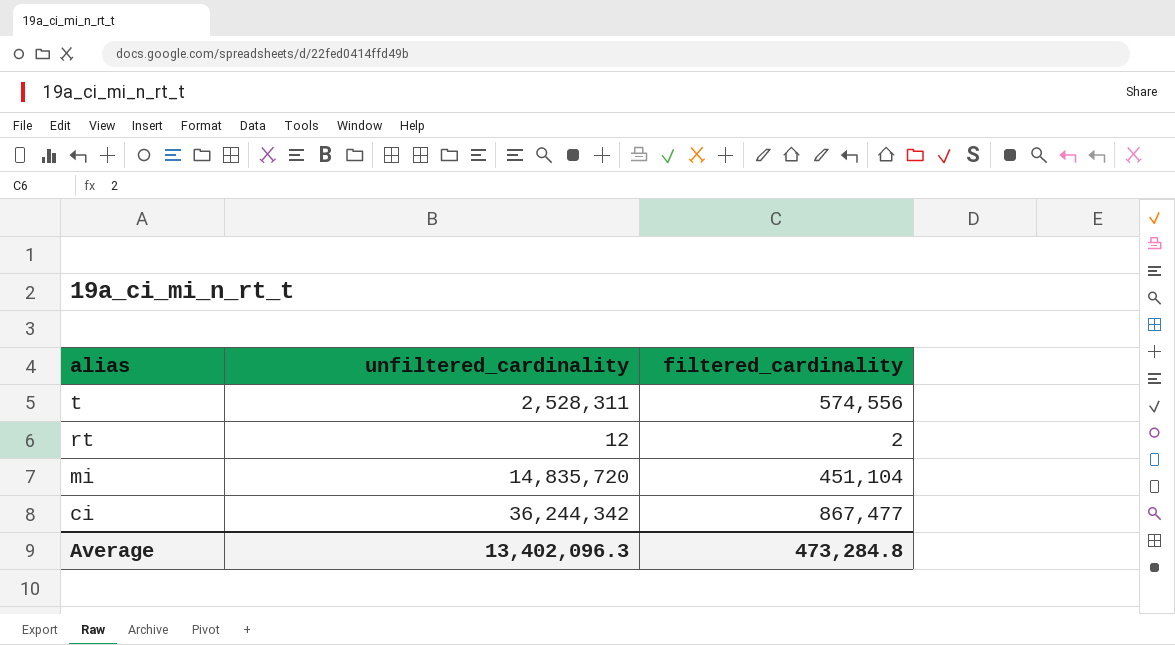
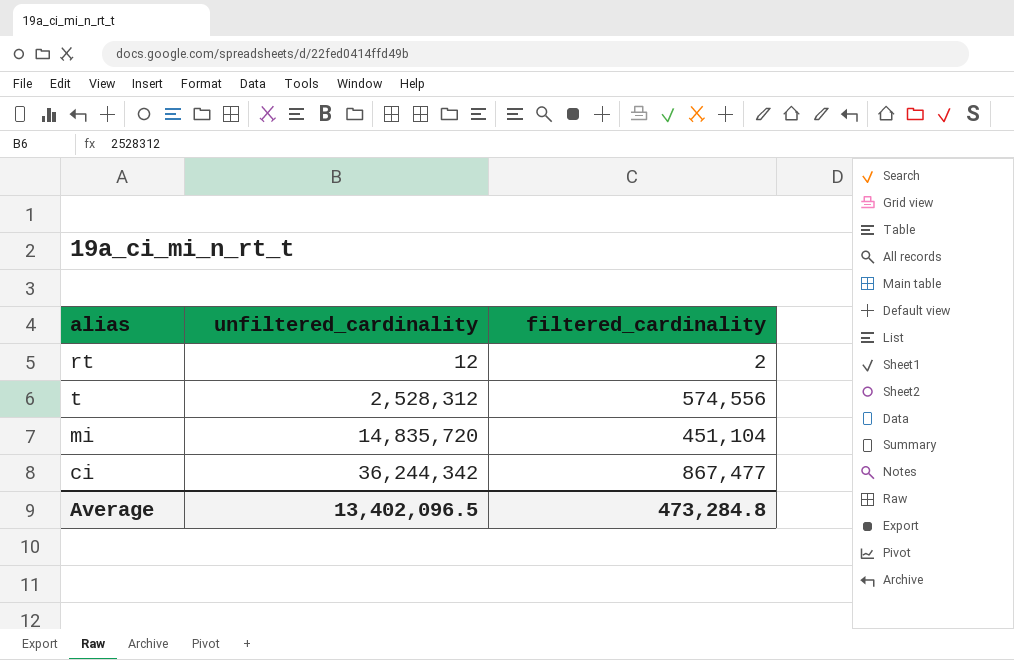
row order: alias descending -> unfiltered_cardinality ascending
t | unfiltered_cardinality: 2,528,311 -> 2,528,312
Average | unfiltered_cardinality: 13,402,096.3 -> 13,402,096.5

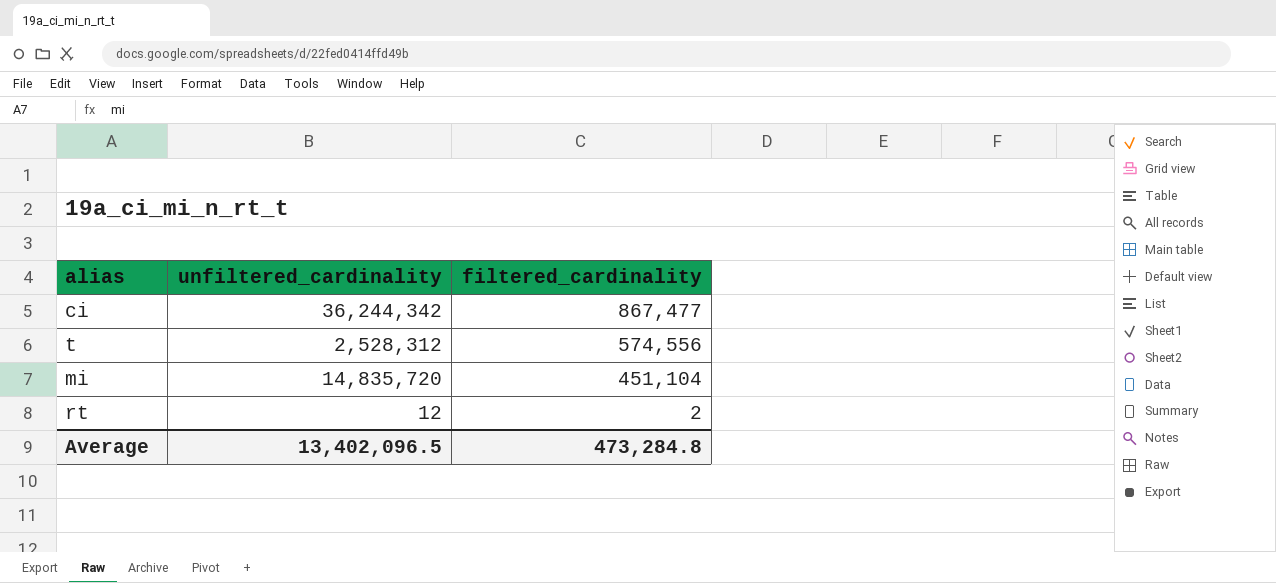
row order: unfiltered_cardinality ascending -> filtered_cardinality descending

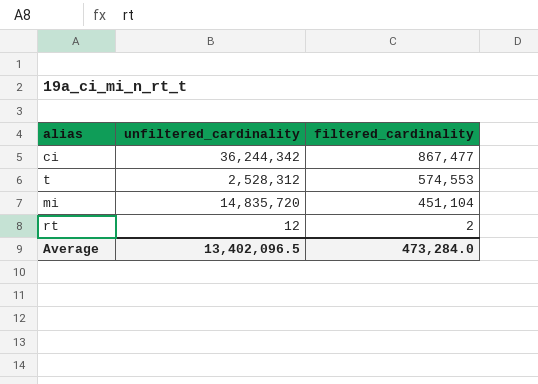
t | filtered_cardinality: 574,556 -> 574,553
Average | filtered_cardinality: 473,284.8 -> 473,284.0

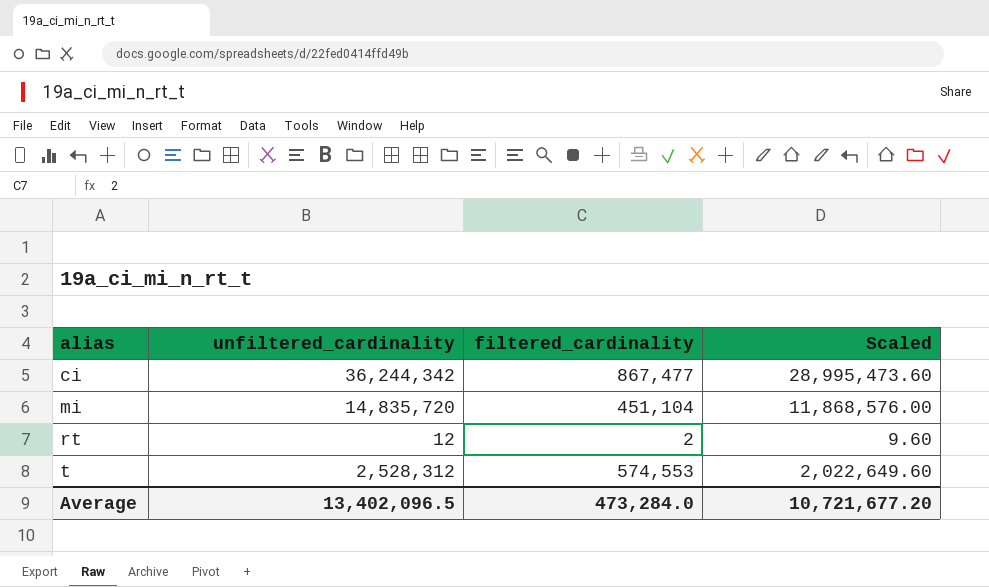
row order: filtered_cardinality descending -> alias ascending
column Scaled | formula: none -> [unfiltered_cardinality] * 0.8

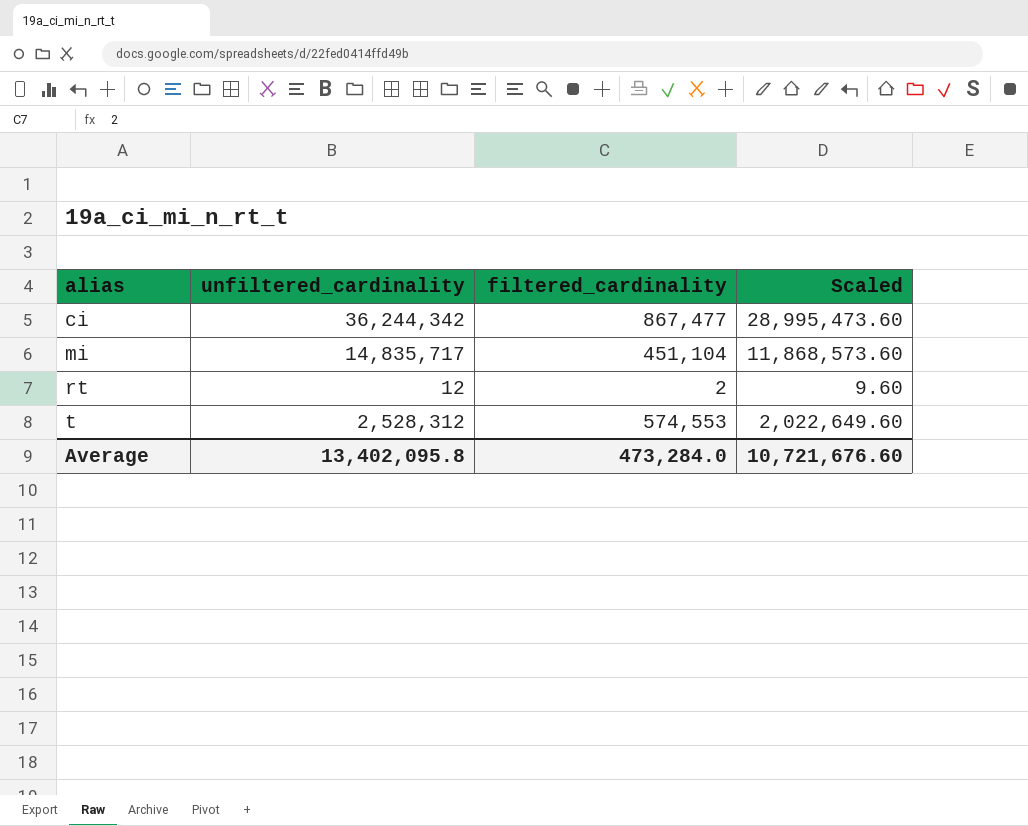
mi | unfiltered_cardinality: 14,835,720 -> 14,835,717
mi | Scaled: 11,868,576.00 -> 11,868,573.60
Average | unfiltered_cardinality: 13,402,096.5 -> 13,402,095.8
Average | Scaled: 10,721,677.20 -> 10,721,676.60

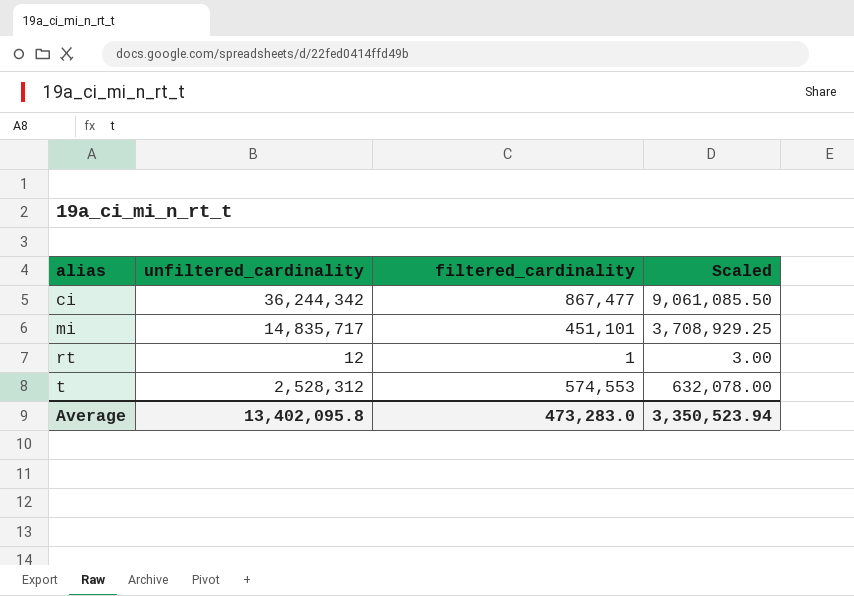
column Scaled | formula: [unfiltered_cardinality] * 0.8 -> [unfiltered_cardinality] * 0.25
mi | filtered_cardinality: 451,104 -> 451,101
rt | filtered_cardinality: 2 -> 1
Average | filtered_cardinality: 473,284.0 -> 473,283.0
Average | Scaled: 10,721,676.60 -> 3,350,523.94

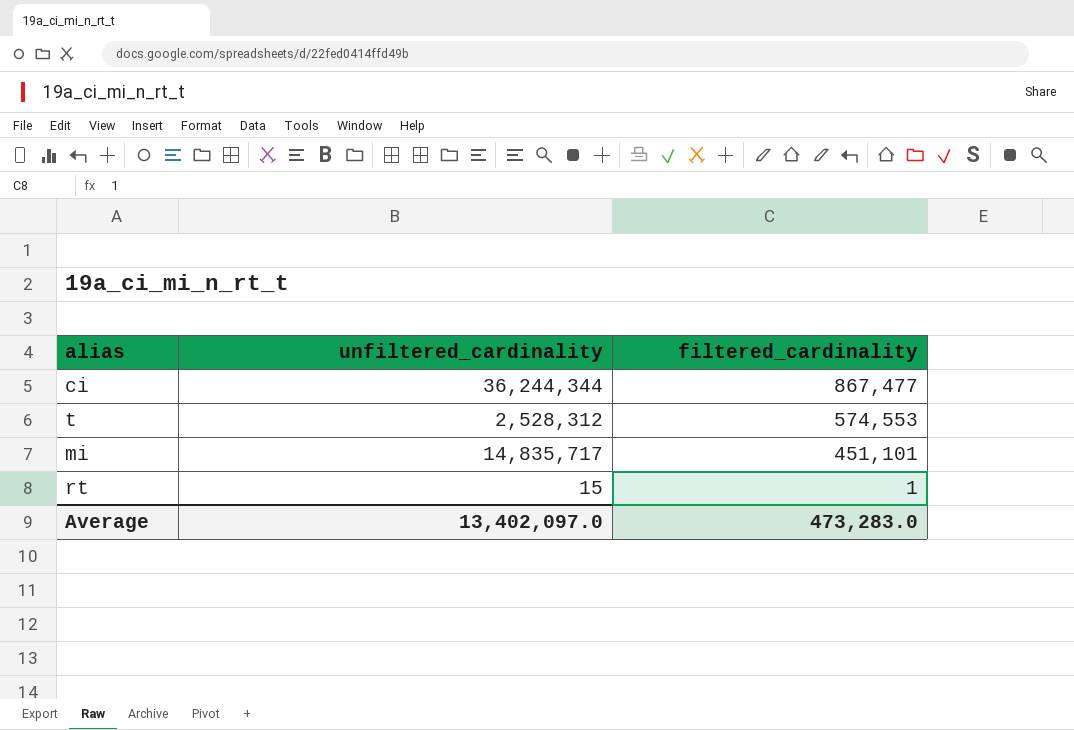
row order: alias ascending -> filtered_cardinality descending
column Scaled | formula: [unfiltered_cardinality] * 0.25 -> none
ci | unfiltered_cardinality: 36,244,342 -> 36,244,344
rt | unfiltered_cardinality: 12 -> 15
Average | unfiltered_cardinality: 13,402,095.8 -> 13,402,097.0

